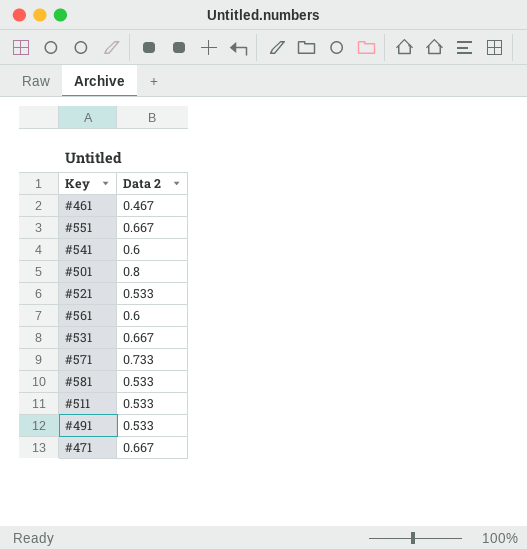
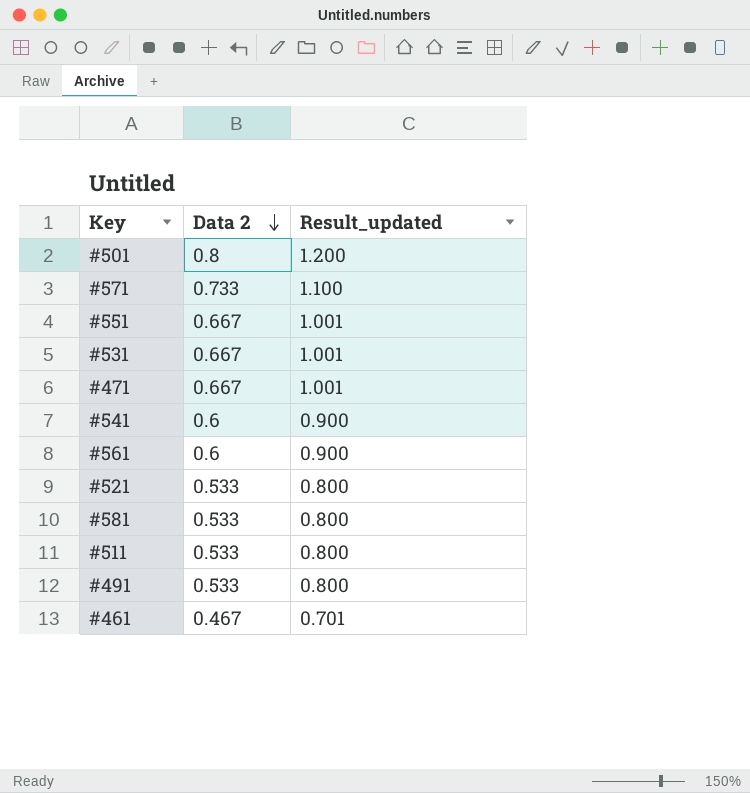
row order: none -> Data 2 descending
column Result_updated | formula: none -> [Data 2] * 1.5

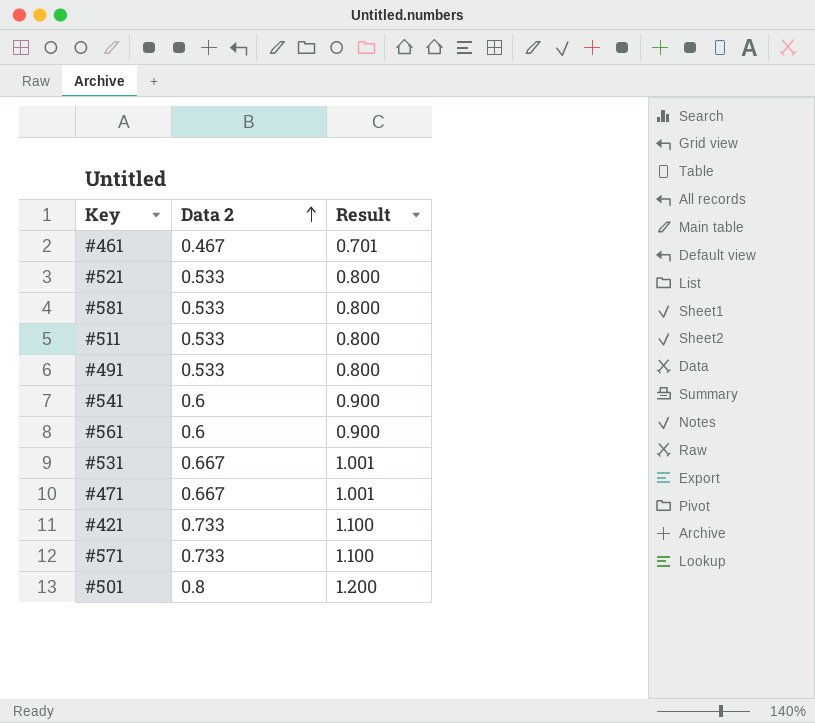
row order: Data 2 descending -> Data 2 ascending
column name: Result_updated -> Result
row #551: 0.667 | 1.001 -> none
row #421: none -> 0.733 | 1.100

